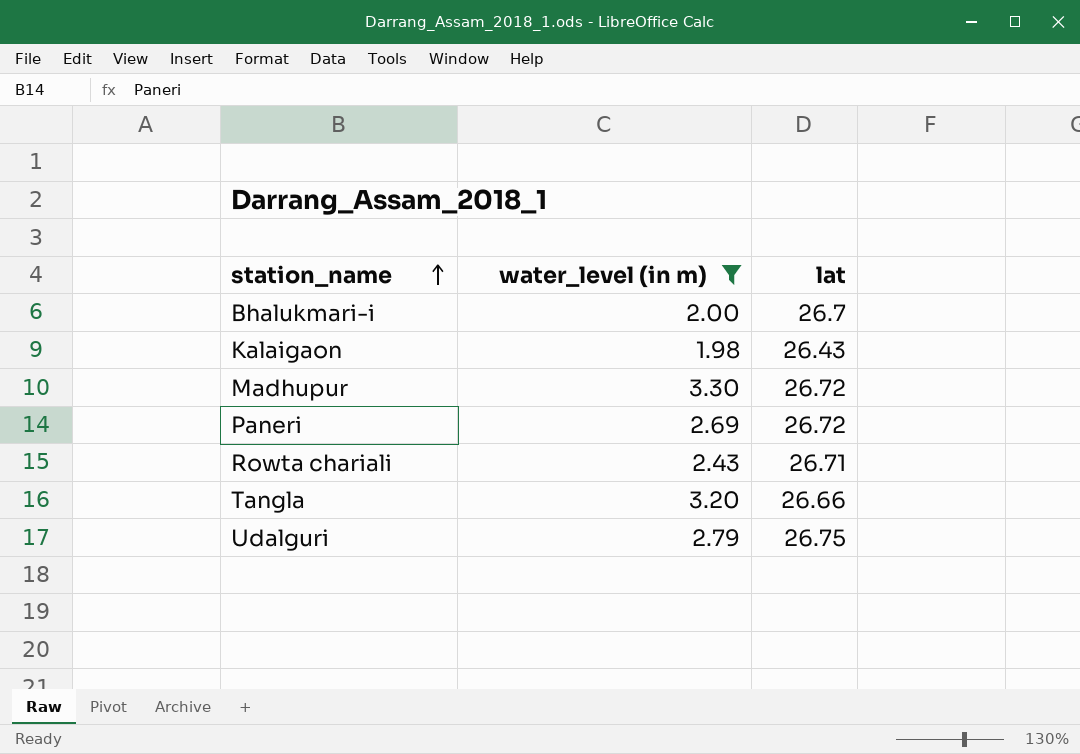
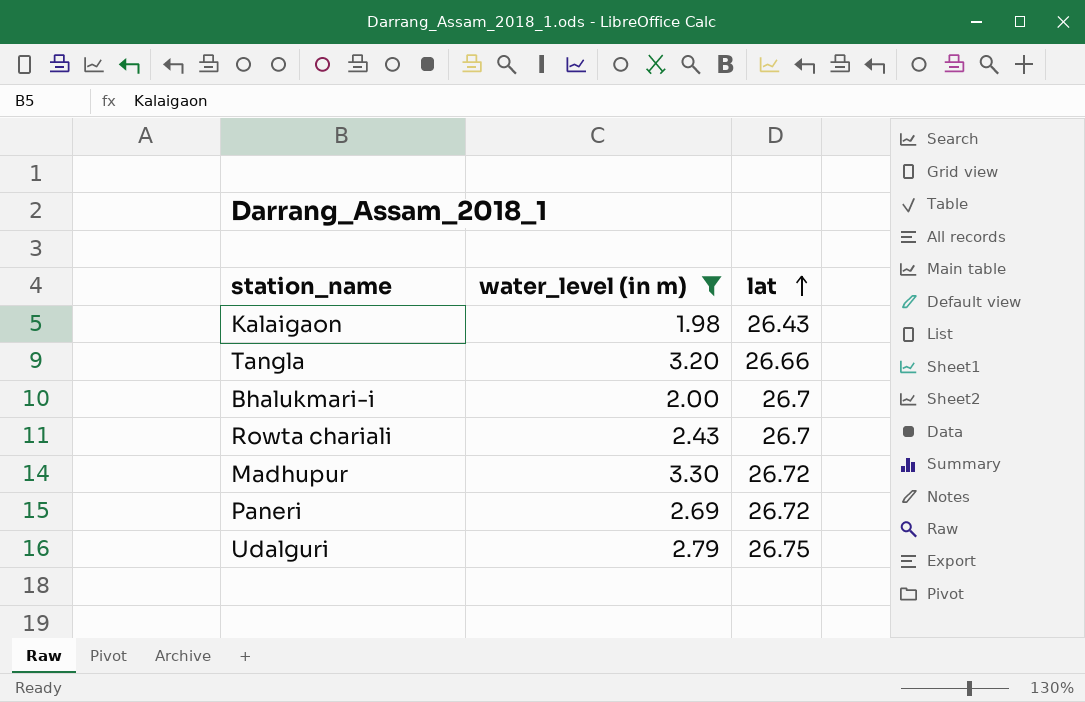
row order: station_name ascending -> lat ascending
Rowta chariali | lat: 26.71 -> 26.7

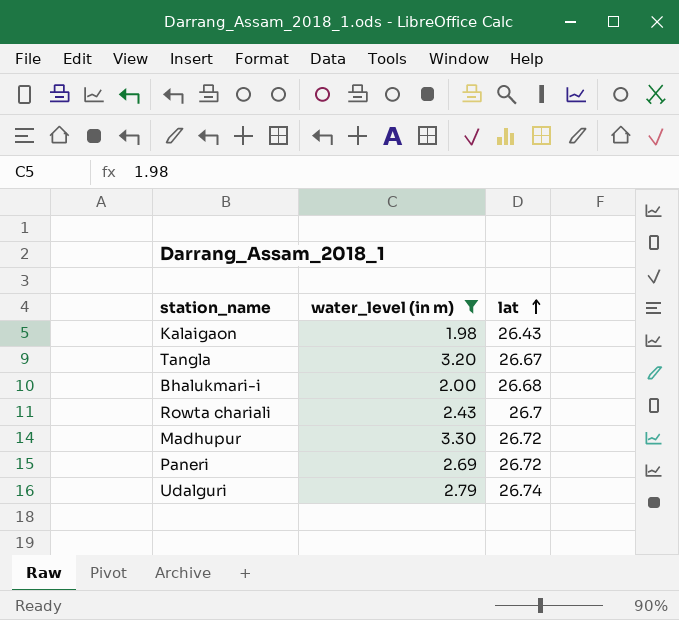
Tangla | lat: 26.66 -> 26.67
Bhalukmari-i | lat: 26.7 -> 26.68
Udalguri | lat: 26.75 -> 26.74

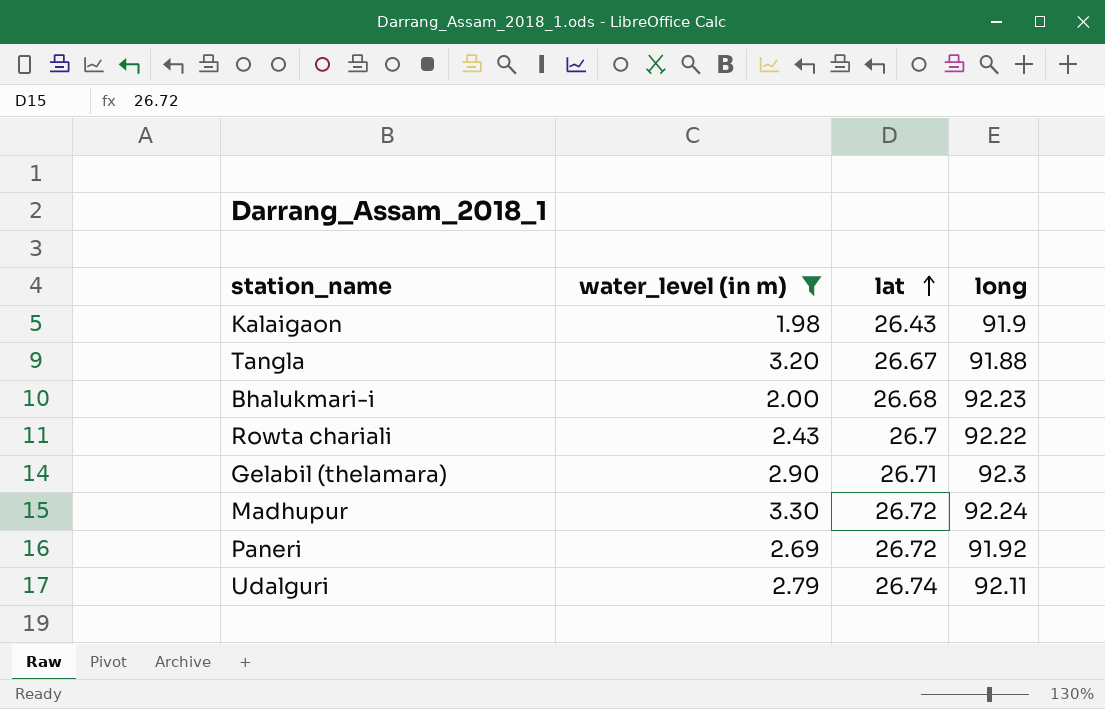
column long | position: none -> 4
row Gelabil (thelamara): none -> 2.90 | 26.71 | 92.3

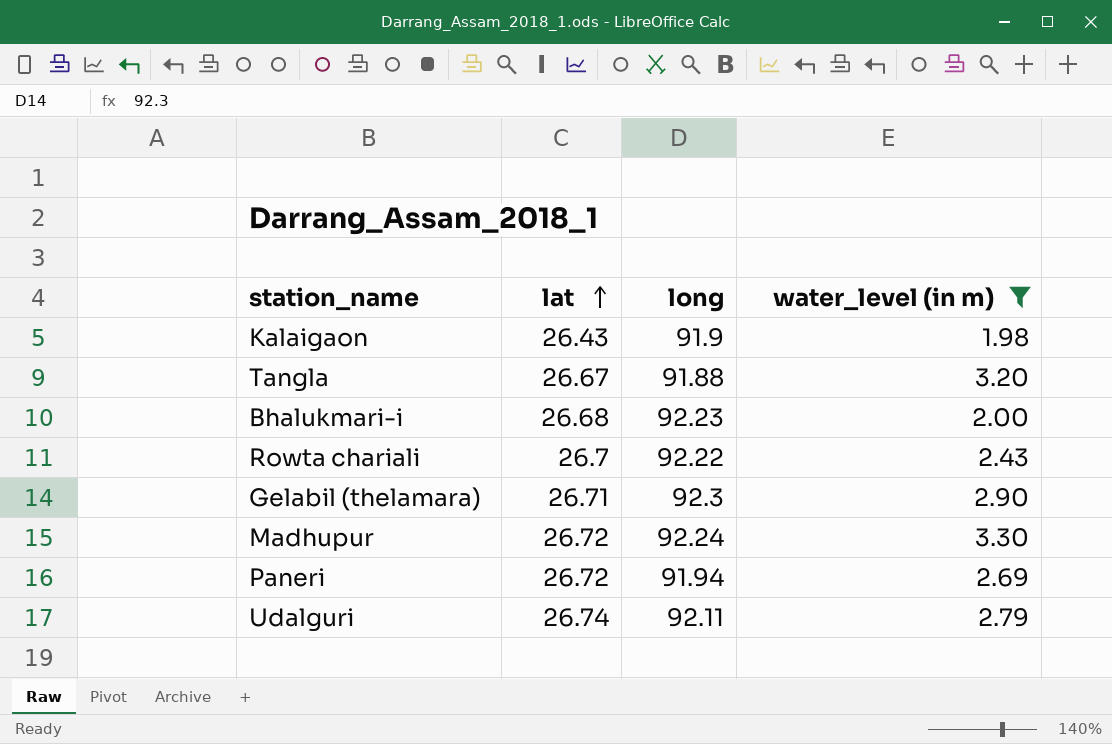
column water_level (in m) | position: 2 -> 4
Paneri | long: 91.92 -> 91.94

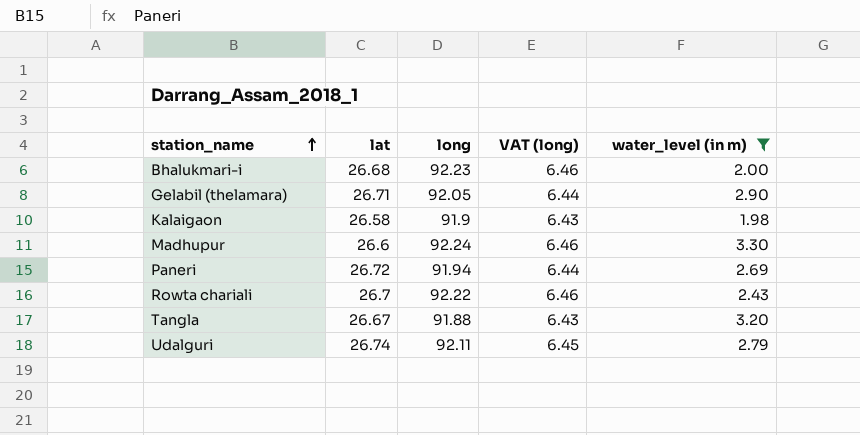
row order: lat ascending -> station_name ascending
column VAT (long) | formula: none -> [long] * 0.07
Gelabil (thelamara) | long: 92.3 -> 92.05
Kalaigaon | lat: 26.43 -> 26.58
Madhupur | lat: 26.72 -> 26.6

